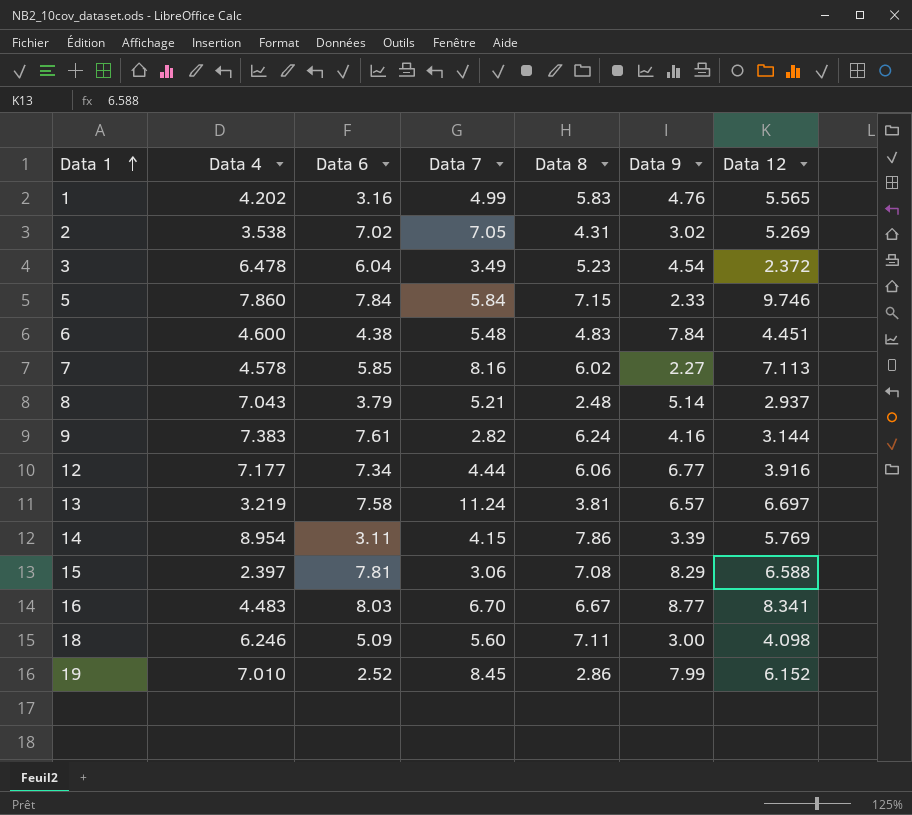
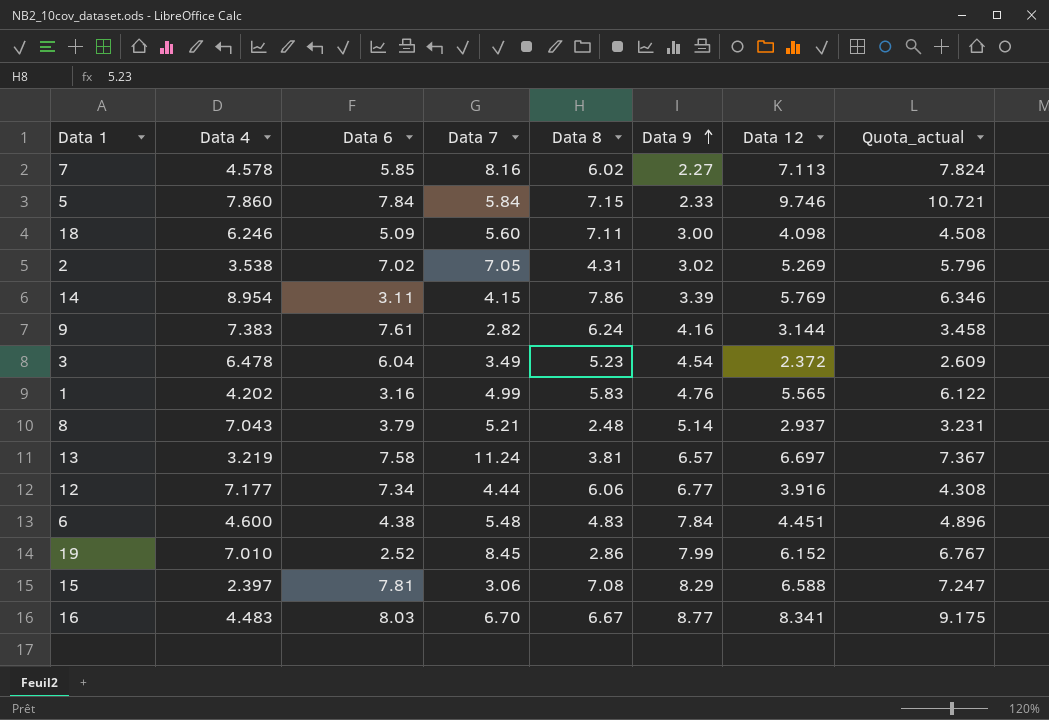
row order: Data 1 ascending -> Data 9 ascending
column Quota_actual | formula: none -> [Data 12] * 1.1

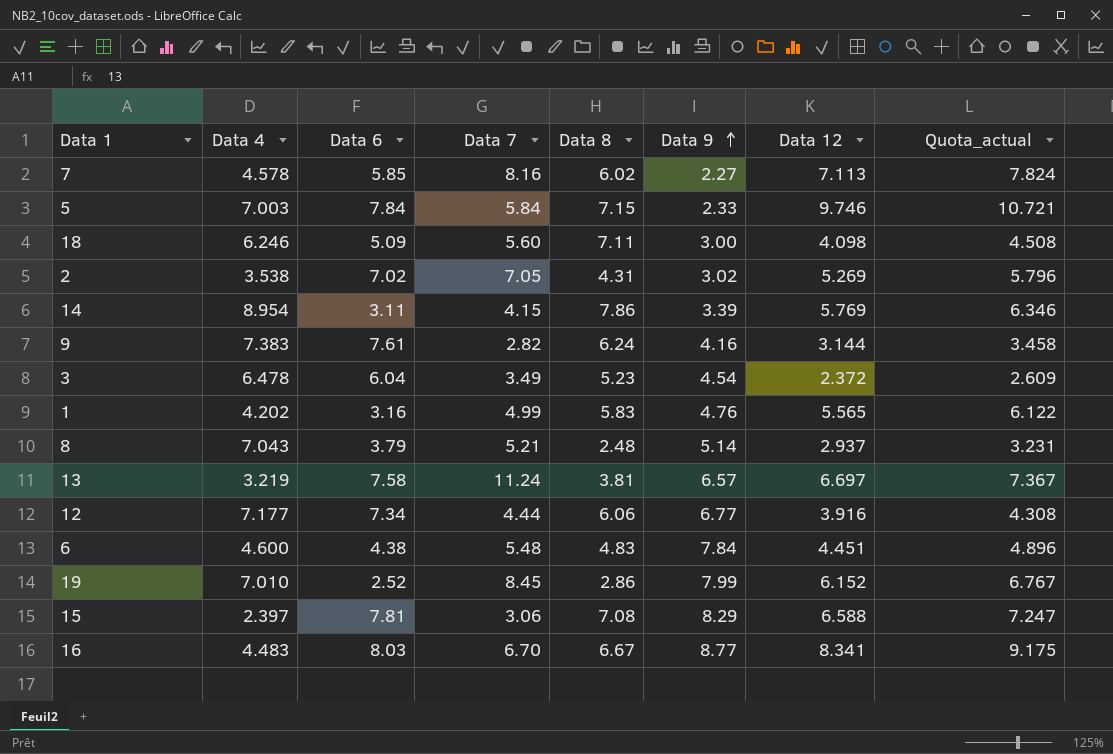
5 | Data 4: 7.860 -> 7.003

